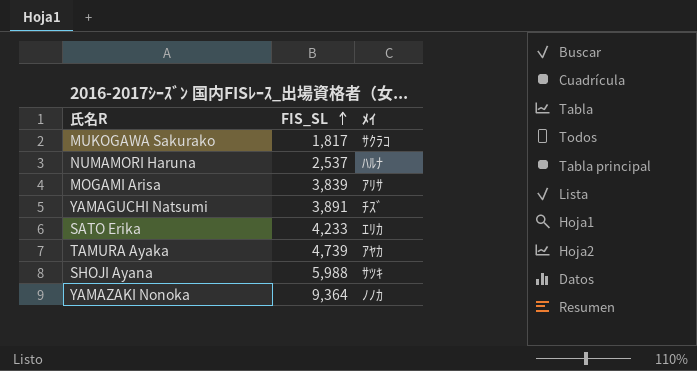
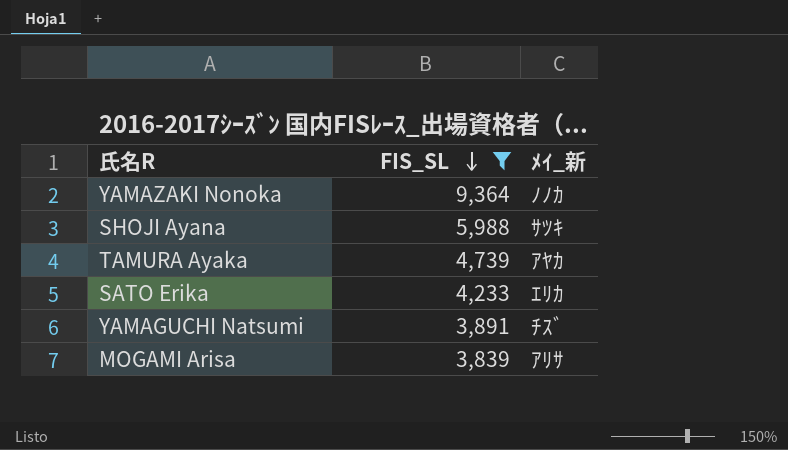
filter: none -> FIS_SL >= 3,839
row order: FIS_SL ascending -> FIS_SL descending
column name: ﾒｲ -> ﾒｲ_新

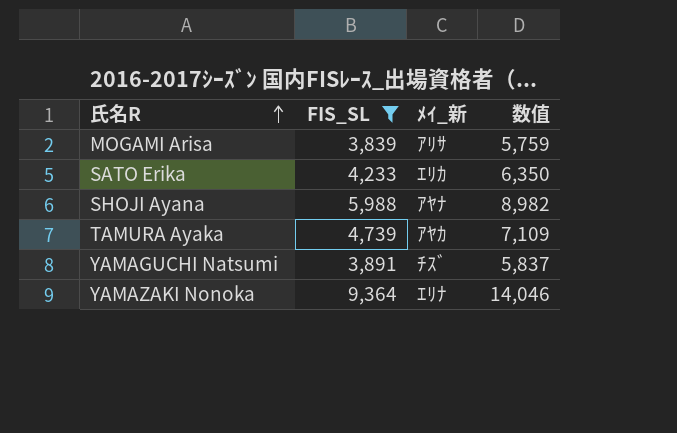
row order: FIS_SL descending -> 氏名R ascending
column 数值 | formula: none -> [FIS_SL] * 1.5
SHOJI Ayana | ﾒｲ_新: ｻﾂｷ -> ｱﾔﾅ
YAMAZAKI Nonoka | ﾒｲ_新: ﾉﾉｶ -> ｴﾘﾅ

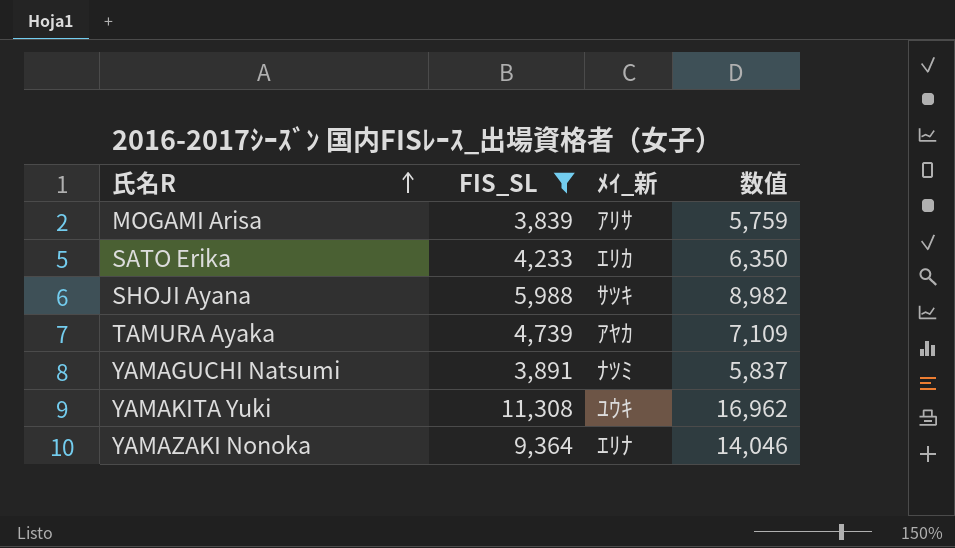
SHOJI Ayana | ﾒｲ_新: ｱﾔﾅ -> ｻﾂｷ
YAMAGUCHI Natsumi | ﾒｲ_新: ﾁｽﾞ -> ﾅﾂﾐ
row YAMAKITA Yuki: none -> 11,308 | ﾕｳｷ | 16,962

